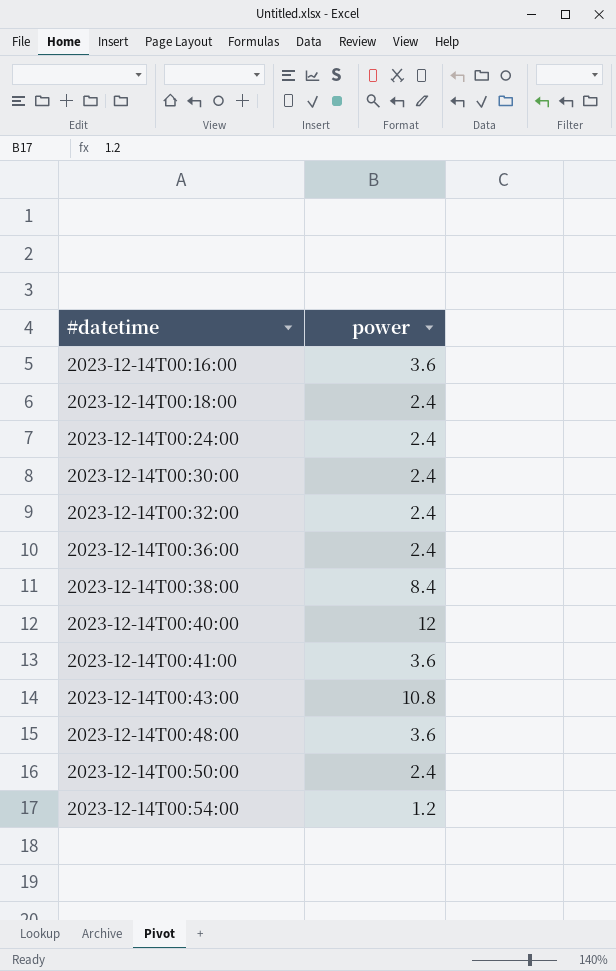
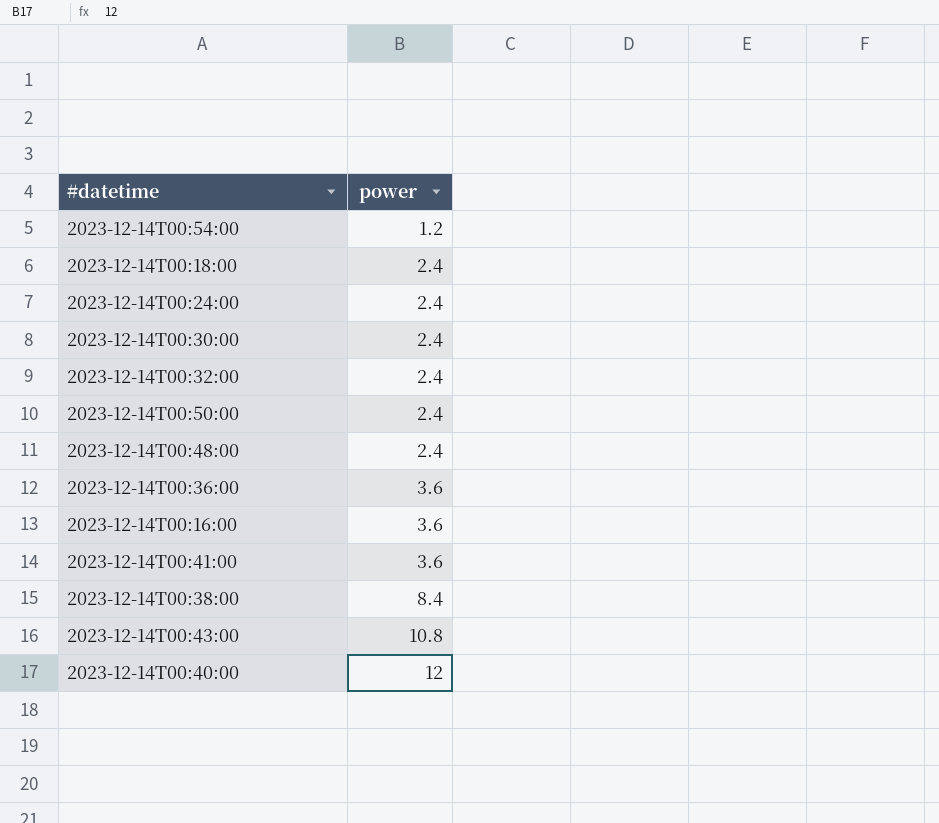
row order: #datetime ascending -> power ascending
2023-12-14T00:48:00 | power: 3.6 -> 2.4
2023-12-14T00:36:00 | power: 2.4 -> 3.6

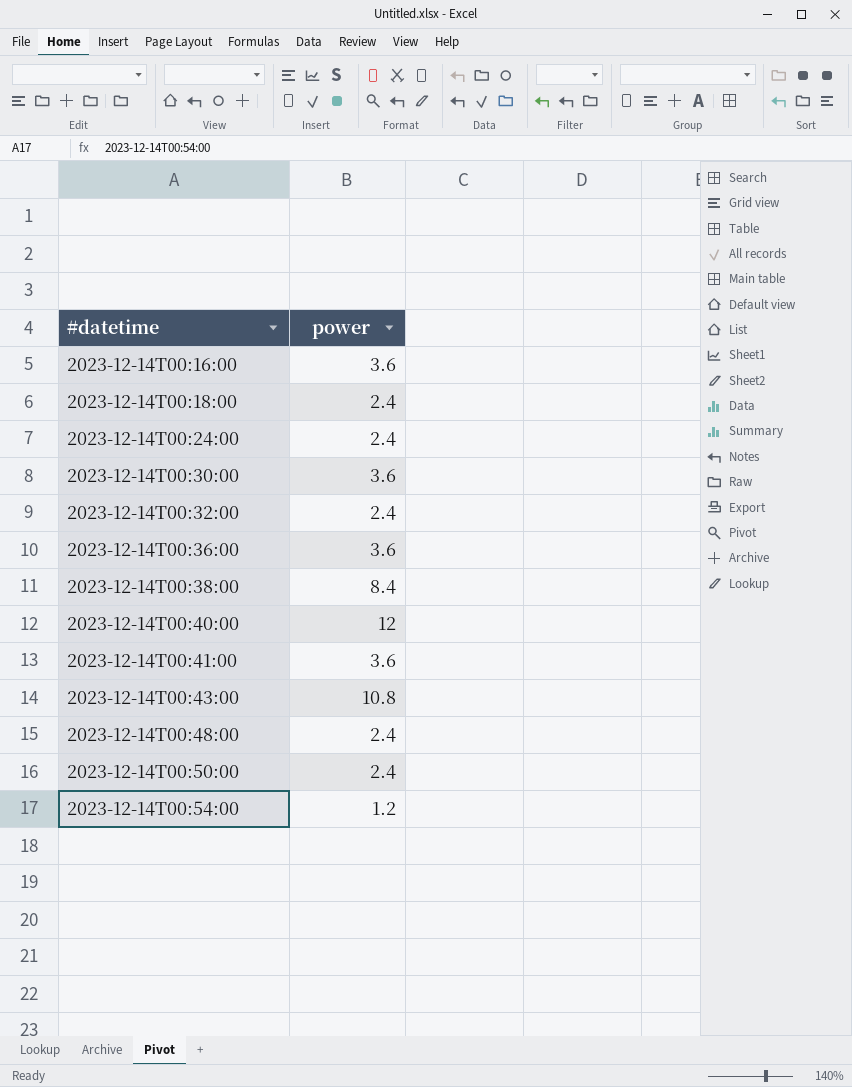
row order: power ascending -> #datetime ascending
2023-12-14T00:30:00 | power: 2.4 -> 3.6

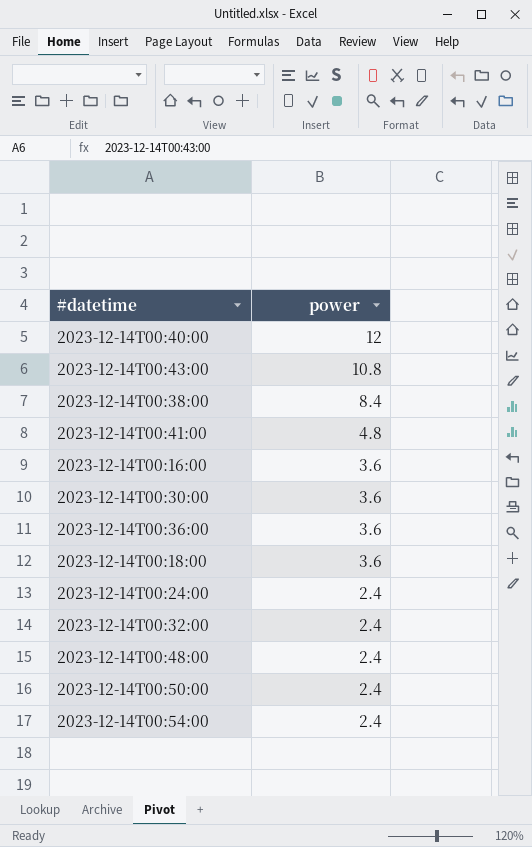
row order: #datetime ascending -> power descending
2023-12-14T00:41:00 | power: 3.6 -> 4.8
2023-12-14T00:18:00 | power: 2.4 -> 3.6
2023-12-14T00:54:00 | power: 1.2 -> 2.4

